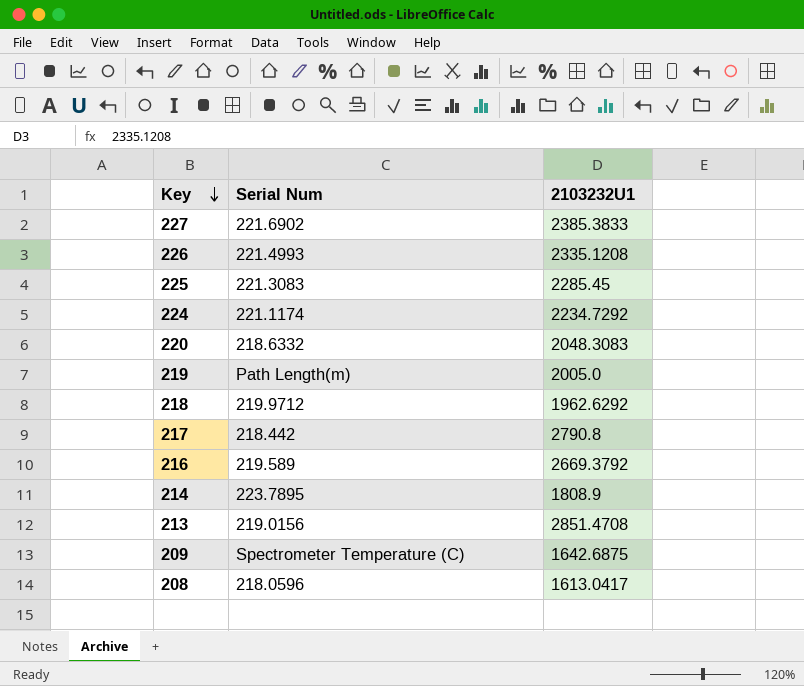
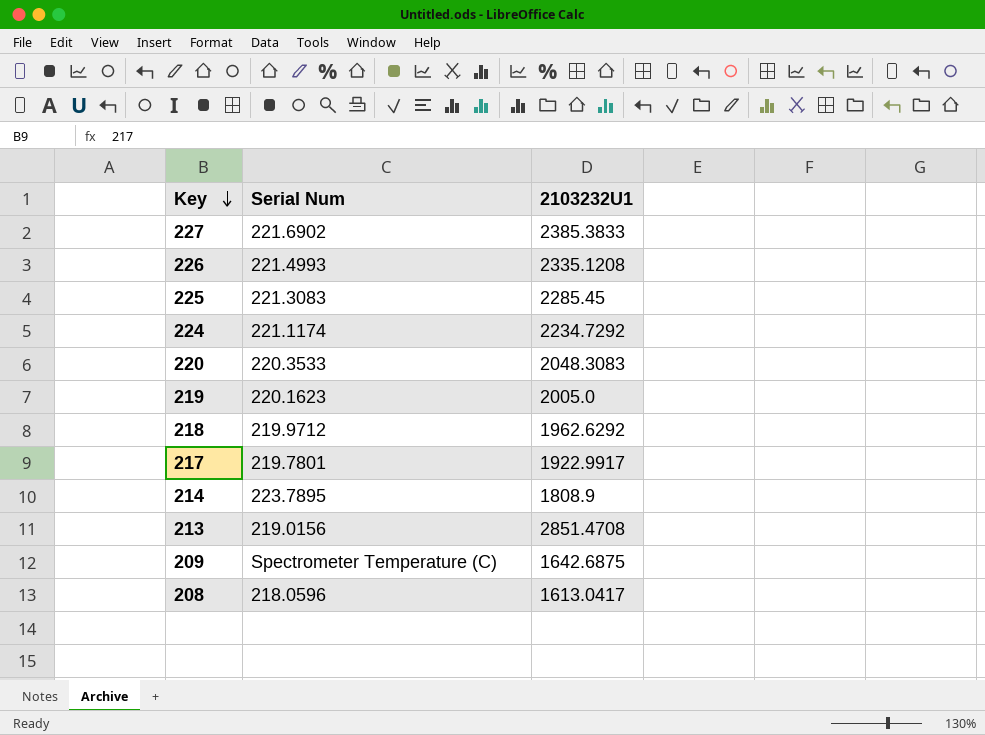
row 216: 219.589 | 2669.3792 -> none
220 | Serial Num: 218.6332 -> 220.3533
219 | Serial Num: Path Length(m) -> 220.1623
217 | Serial Num: 218.442 -> 219.7801
217 | 2103232U1: 2790.8 -> 1922.9917

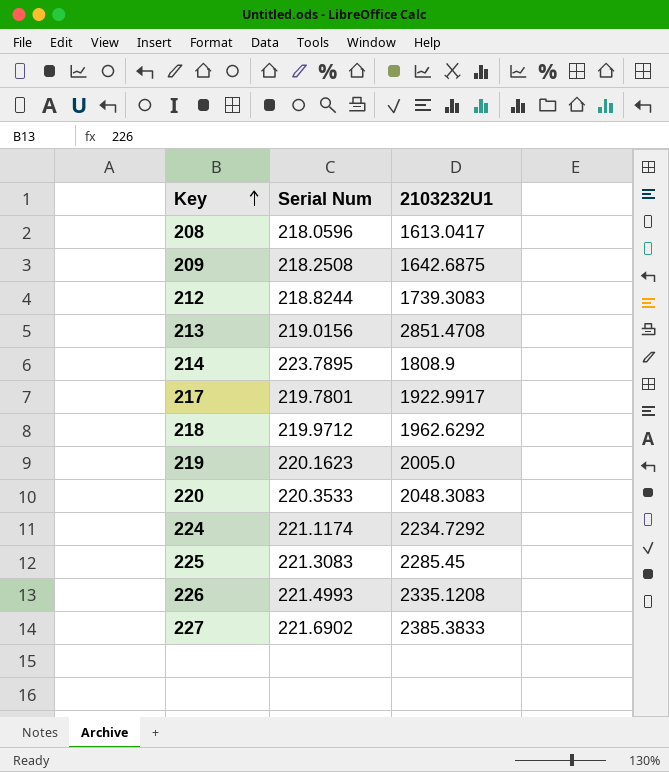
row order: Key descending -> Key ascending
209 | Serial Num: Spectrometer Temperature (C) -> 218.2508
row 212: none -> 218.8244 | 1739.3083

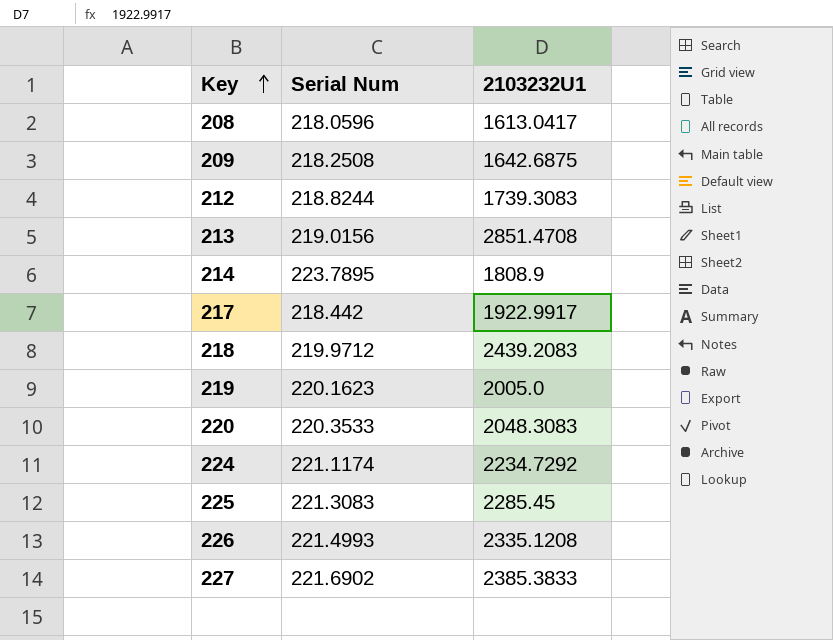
217 | Serial Num: 219.7801 -> 218.442
218 | 2103232U1: 1962.6292 -> 2439.2083

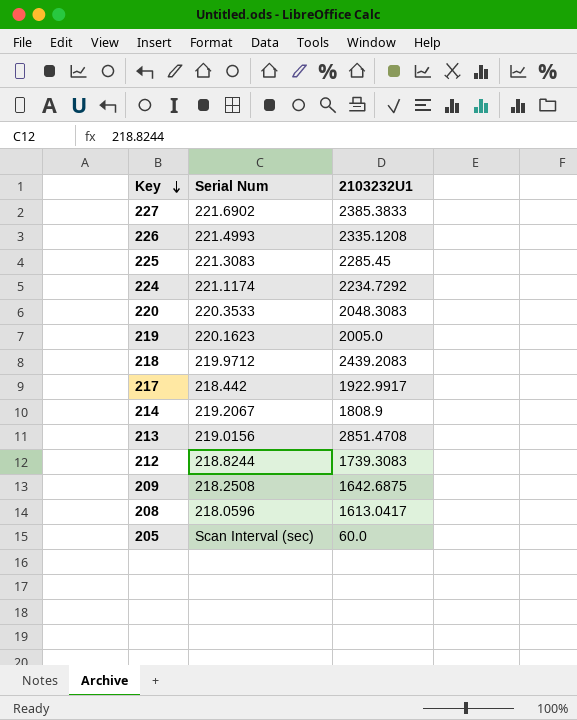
row order: Key ascending -> Key descending
214 | Serial Num: 223.7895 -> 219.2067
row 205: none -> Scan Interval (sec) | 60.0

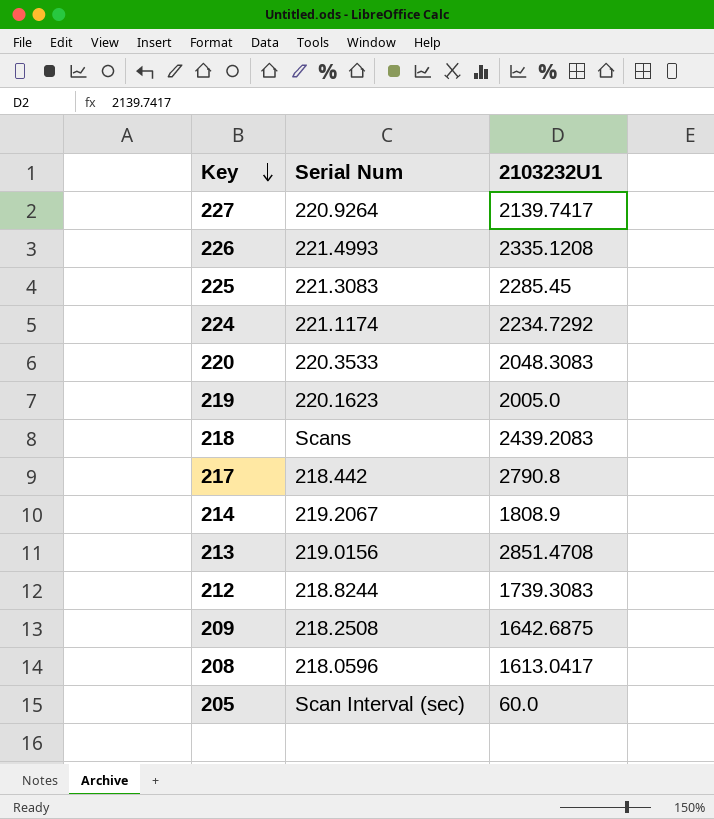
227 | Serial Num: 221.6902 -> 220.9264
227 | 2103232U1: 2385.3833 -> 2139.7417
218 | Serial Num: 219.9712 -> Scans
217 | 2103232U1: 1922.9917 -> 2790.8

